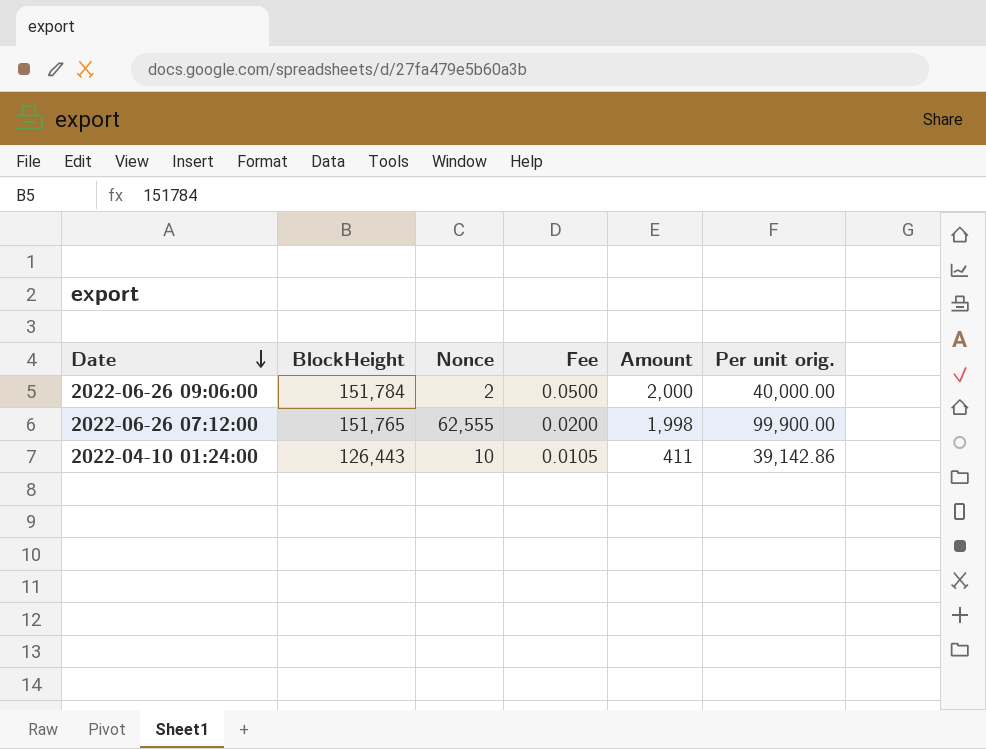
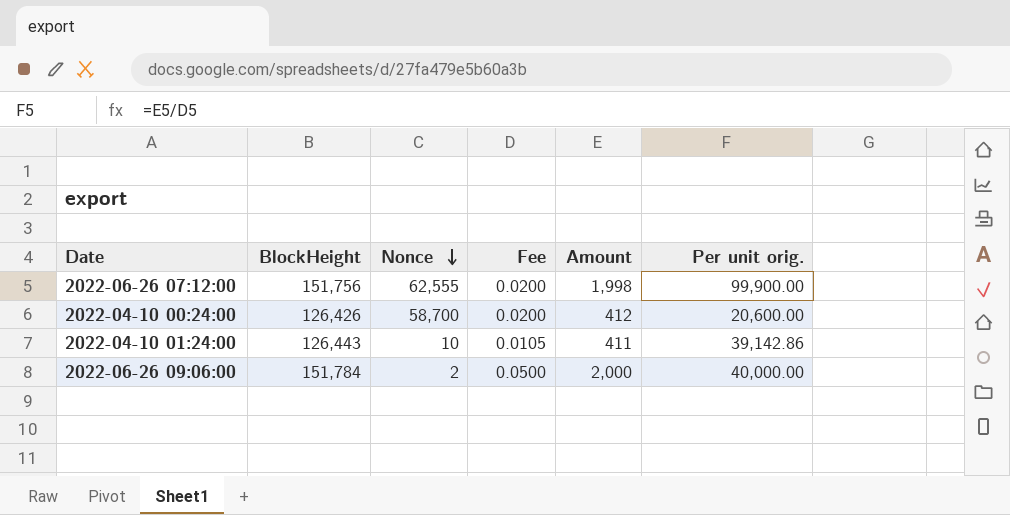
row order: Date descending -> Nonce descending
2022-06-26 07:12:00 | BlockHeight: 151,765 -> 151,756
row 2022-04-10 00:24:00: none -> 126,426 | 58,700 | 0.0200 | 412 | 20,600.00

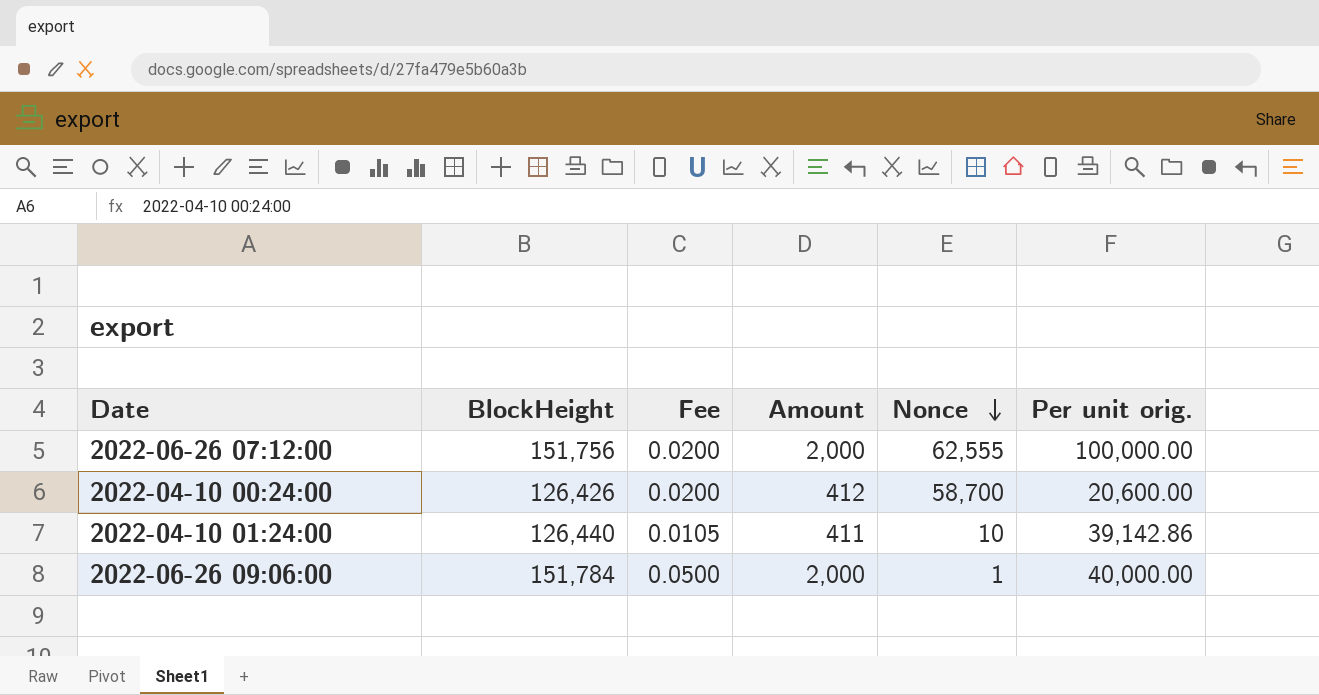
column Nonce | position: 3 -> 5
2022-06-26 07:12:00 | Amount: 1,998 -> 2,000
2022-06-26 07:12:00 | Per unit orig.: 99,900.00 -> 100,000.00
2022-04-10 01:24:00 | BlockHeight: 126,443 -> 126,440
2022-06-26 09:06:00 | Nonce: 2 -> 1

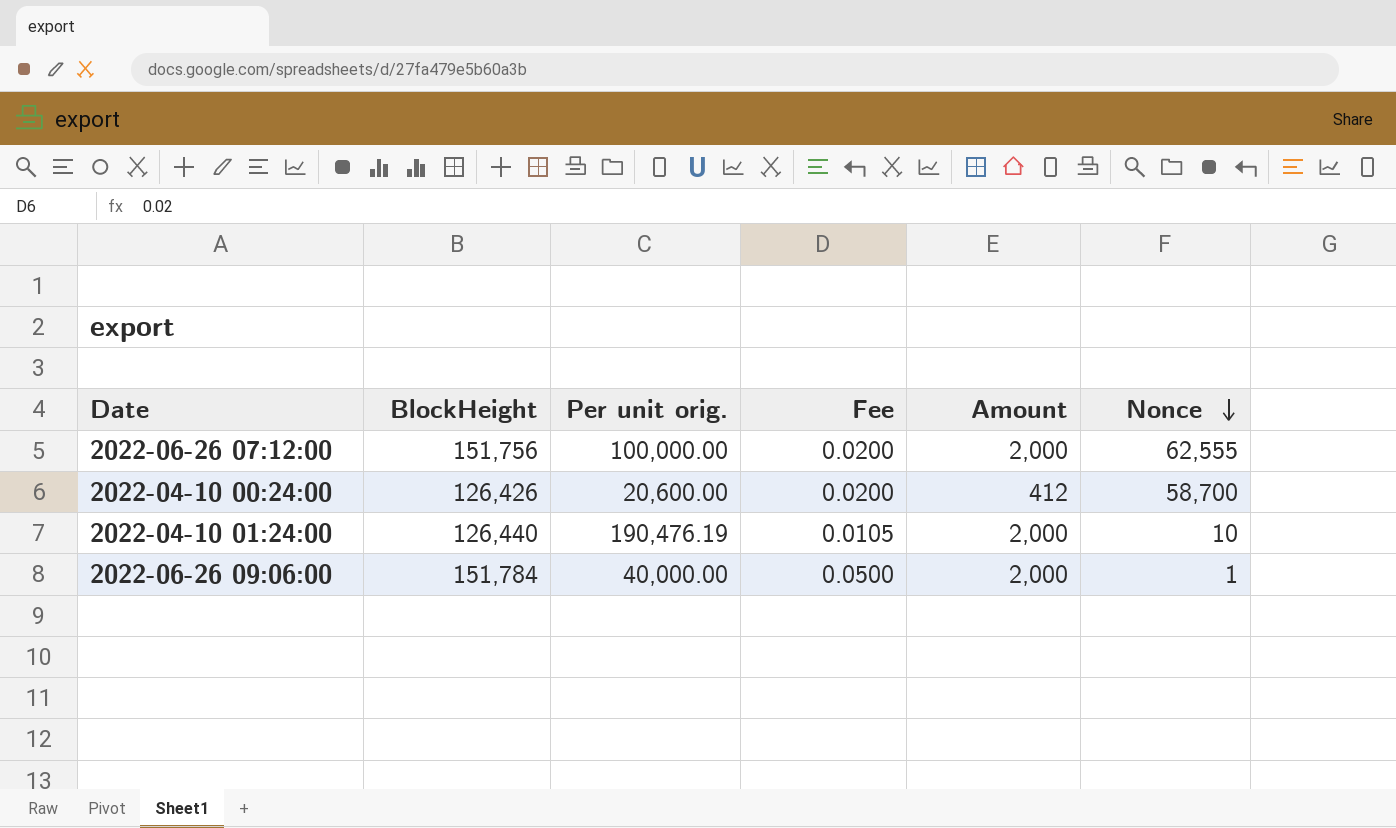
column Per unit orig. | position: 6 -> 3
2022-04-10 01:24:00 | Per unit orig.: 39,142.86 -> 190,476.19
2022-04-10 01:24:00 | Amount: 411 -> 2,000

